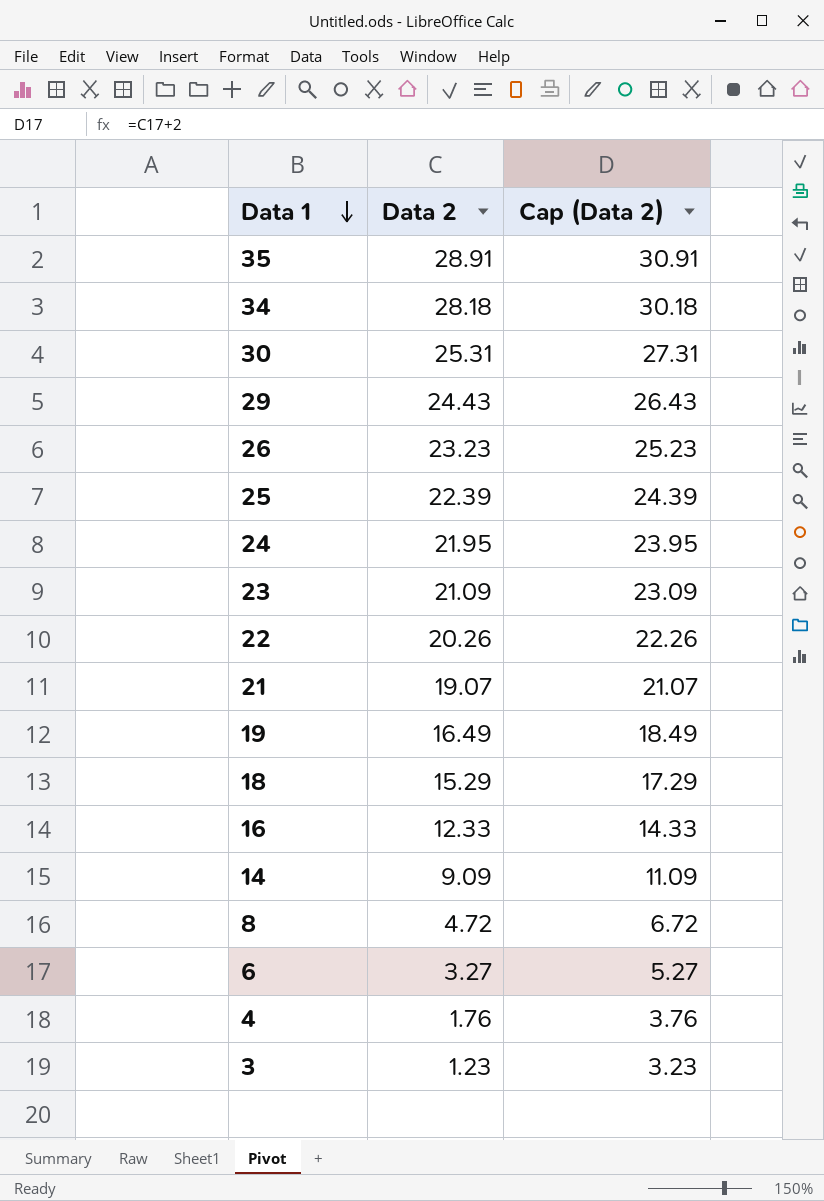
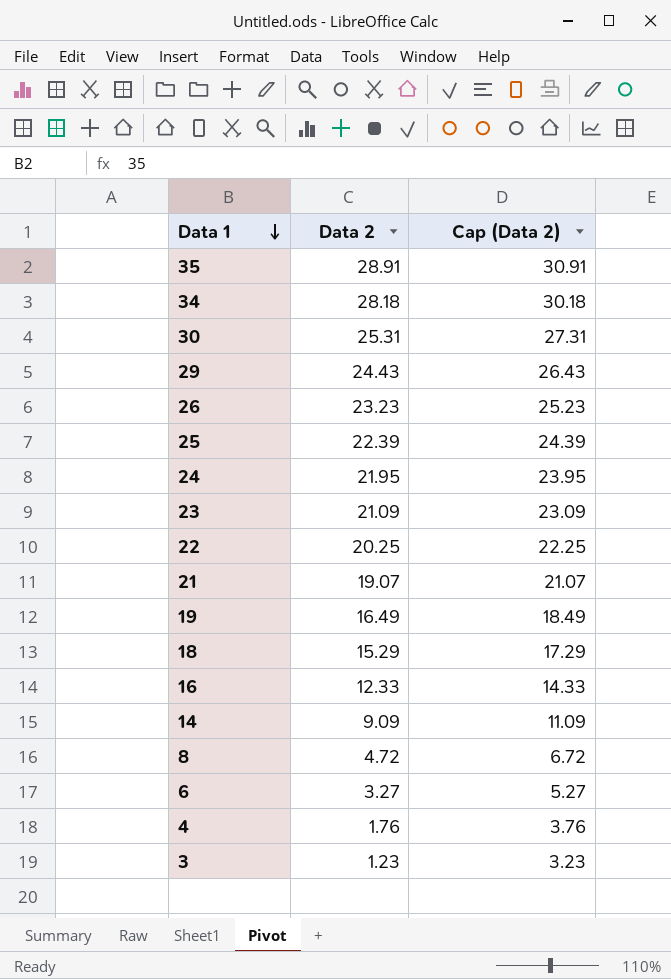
22 | Data 2: 20.26 -> 20.25
22 | Cap (Data 2): 22.26 -> 22.25

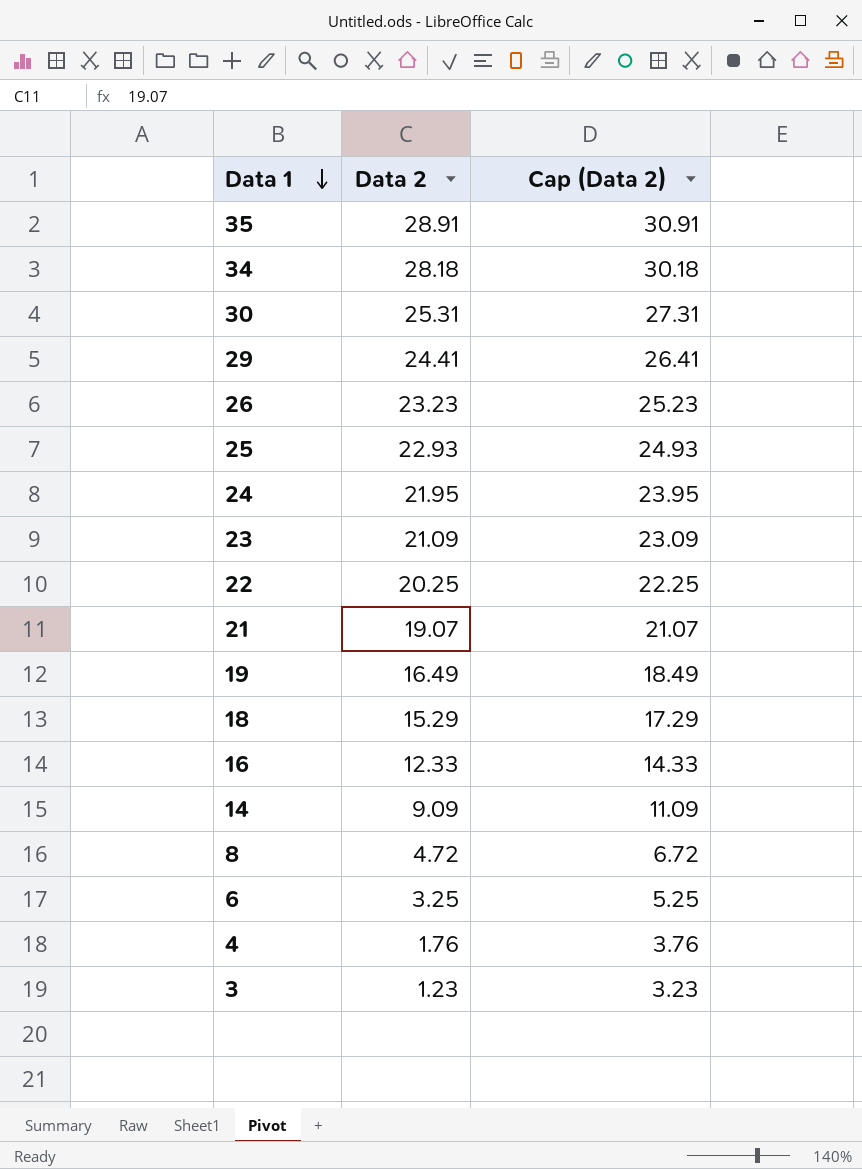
29 | Data 2: 24.43 -> 24.41
29 | Cap (Data 2): 26.43 -> 26.41
25 | Data 2: 22.39 -> 22.93
25 | Cap (Data 2): 24.39 -> 24.93
6 | Data 2: 3.27 -> 3.25
6 | Cap (Data 2): 5.27 -> 5.25

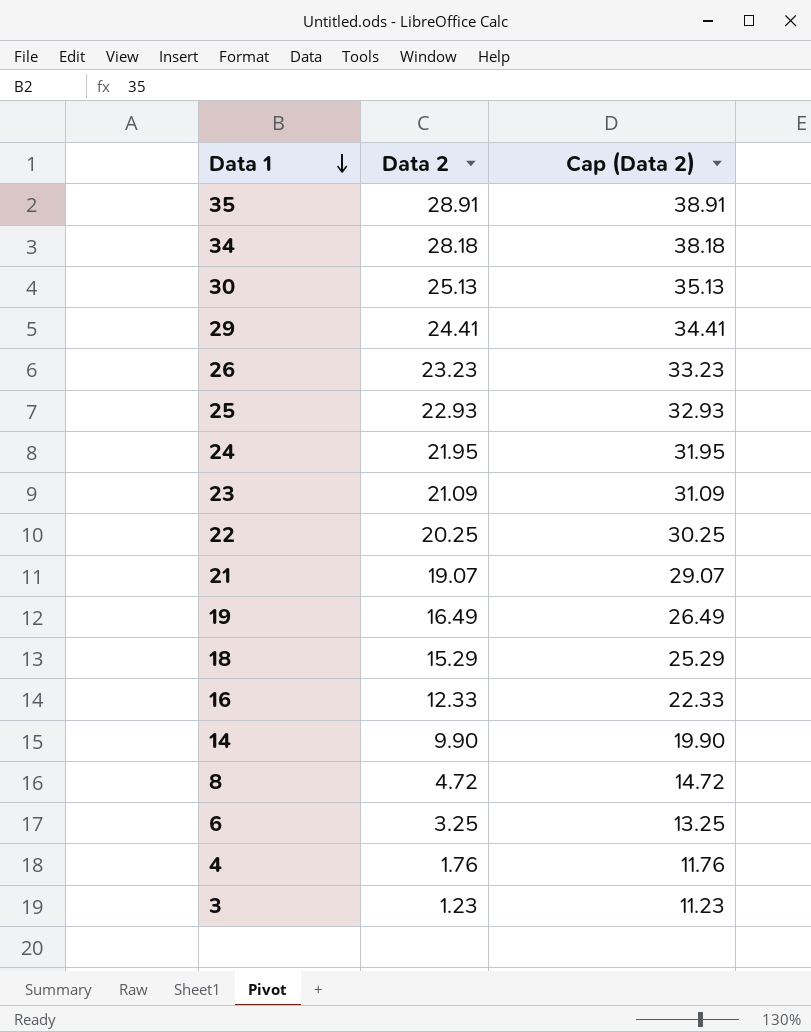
column Cap (Data 2) | formula: [Data 2] + 2 -> [Data 2] + 10
30 | Data 2: 25.31 -> 25.13
14 | Data 2: 9.09 -> 9.90

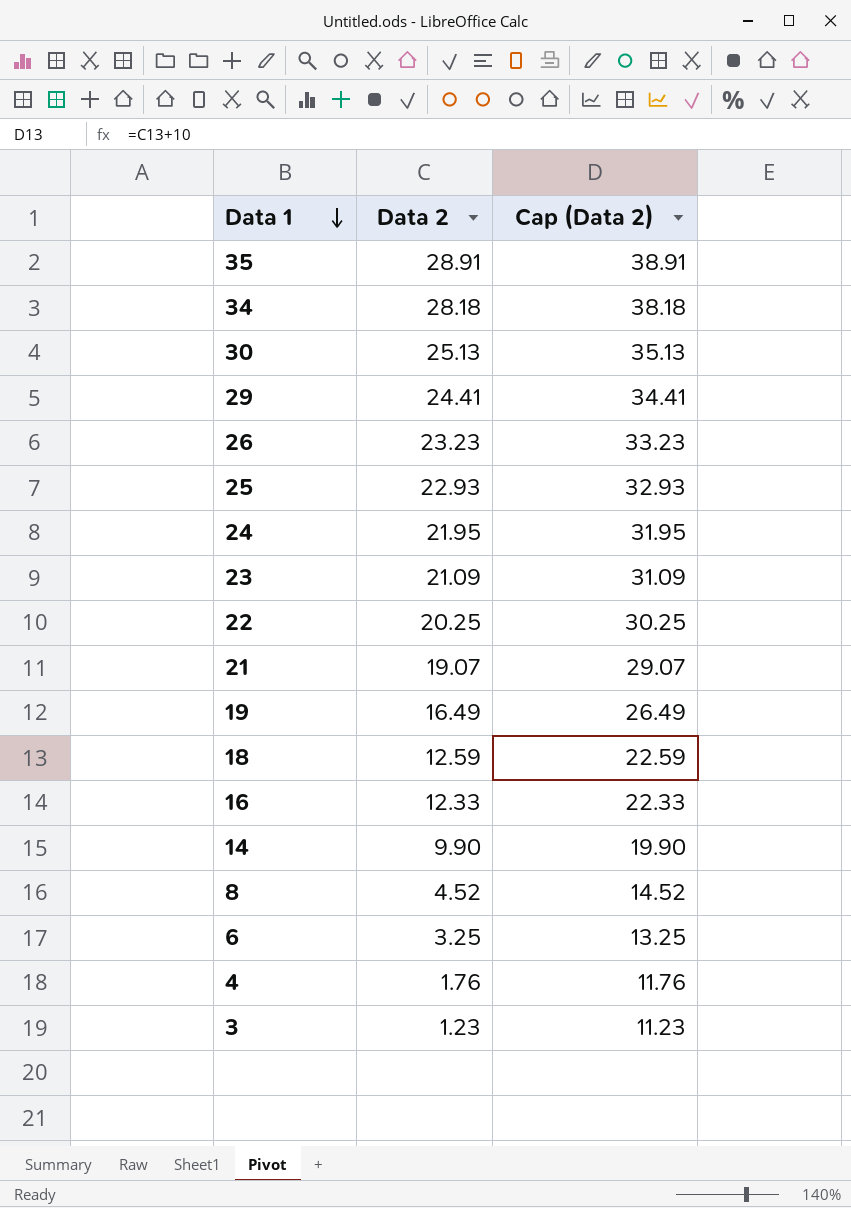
18 | Data 2: 15.29 -> 12.59
18 | Cap (Data 2): 25.29 -> 22.59
8 | Data 2: 4.72 -> 4.52
8 | Cap (Data 2): 14.72 -> 14.52

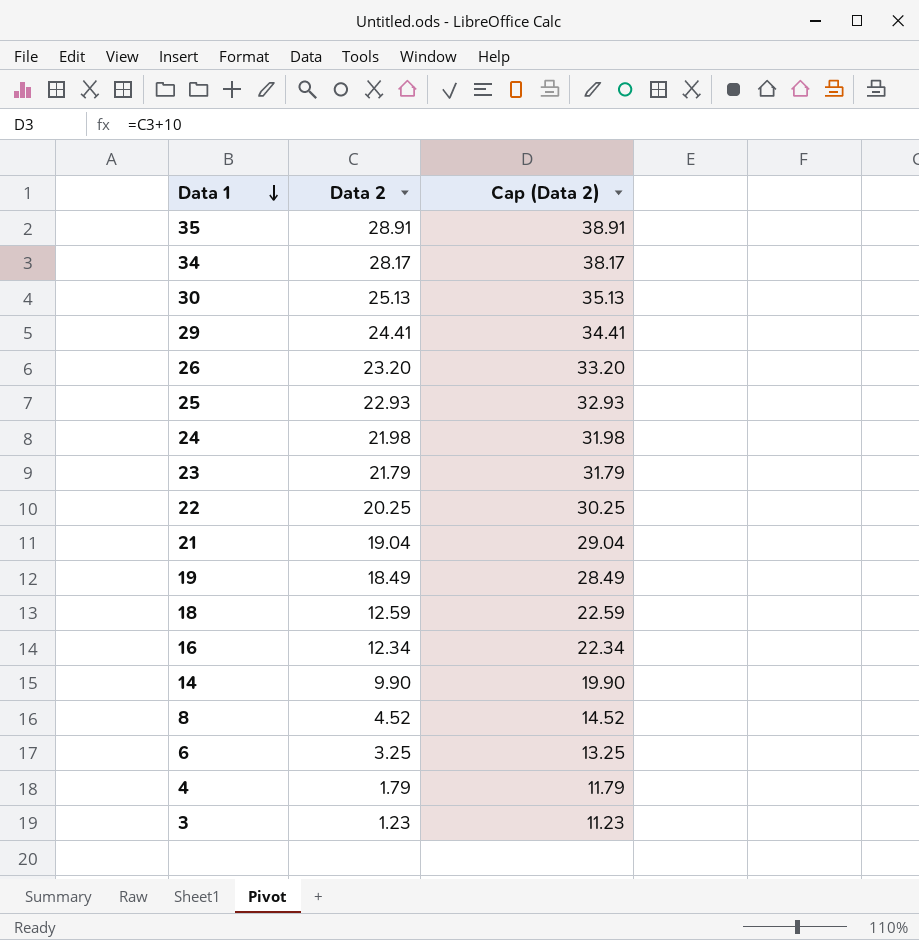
34 | Data 2: 28.18 -> 28.17
34 | Cap (Data 2): 38.18 -> 38.17
26 | Data 2: 23.23 -> 23.20
26 | Cap (Data 2): 33.23 -> 33.20
24 | Data 2: 21.95 -> 21.98
24 | Cap (Data 2): 31.95 -> 31.98
23 | Data 2: 21.09 -> 21.79
23 | Cap (Data 2): 31.09 -> 31.79
21 | Data 2: 19.07 -> 19.04
21 | Cap (Data 2): 29.07 -> 29.04
19 | Data 2: 16.49 -> 18.49
19 | Cap (Data 2): 26.49 -> 28.49
16 | Data 2: 12.33 -> 12.34
16 | Cap (Data 2): 22.33 -> 22.34
4 | Data 2: 1.76 -> 1.79
4 | Cap (Data 2): 11.76 -> 11.79

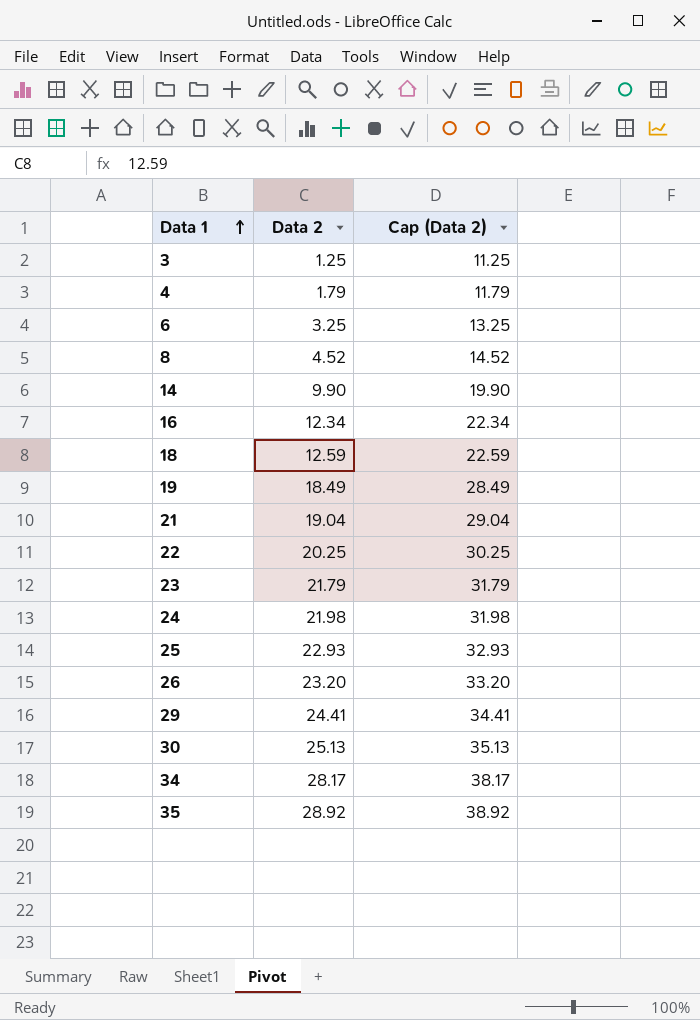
row order: Data 1 descending -> Data 1 ascending
3 | Data 2: 1.23 -> 1.25
3 | Cap (Data 2): 11.23 -> 11.25
35 | Data 2: 28.91 -> 28.92
35 | Cap (Data 2): 38.91 -> 38.92

